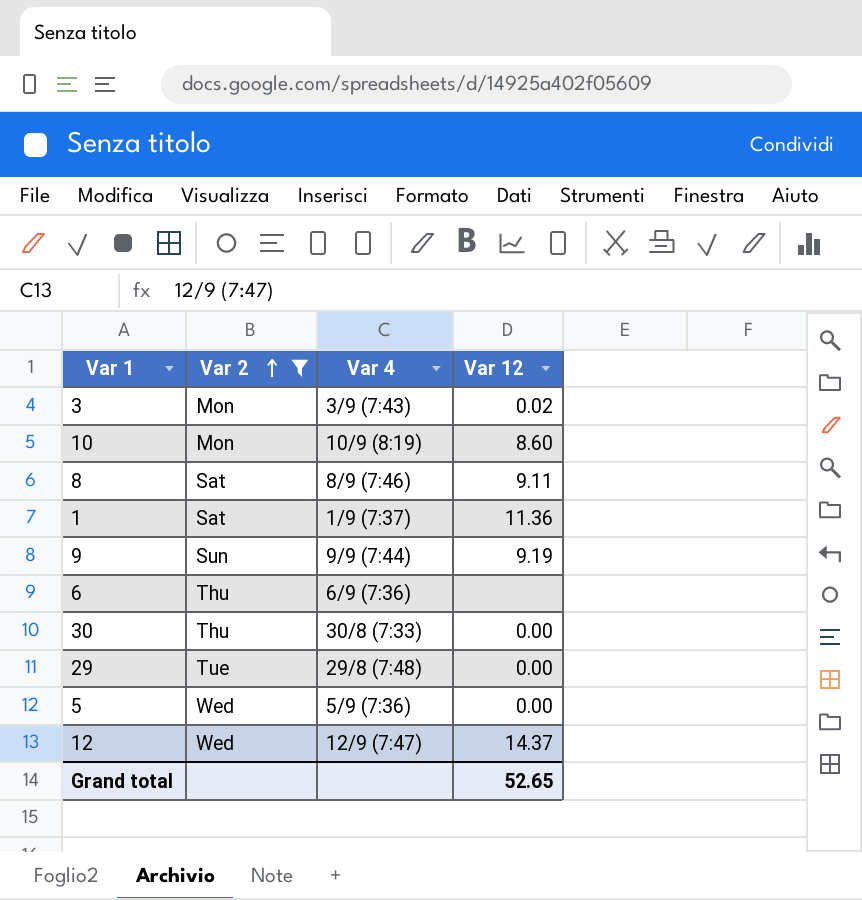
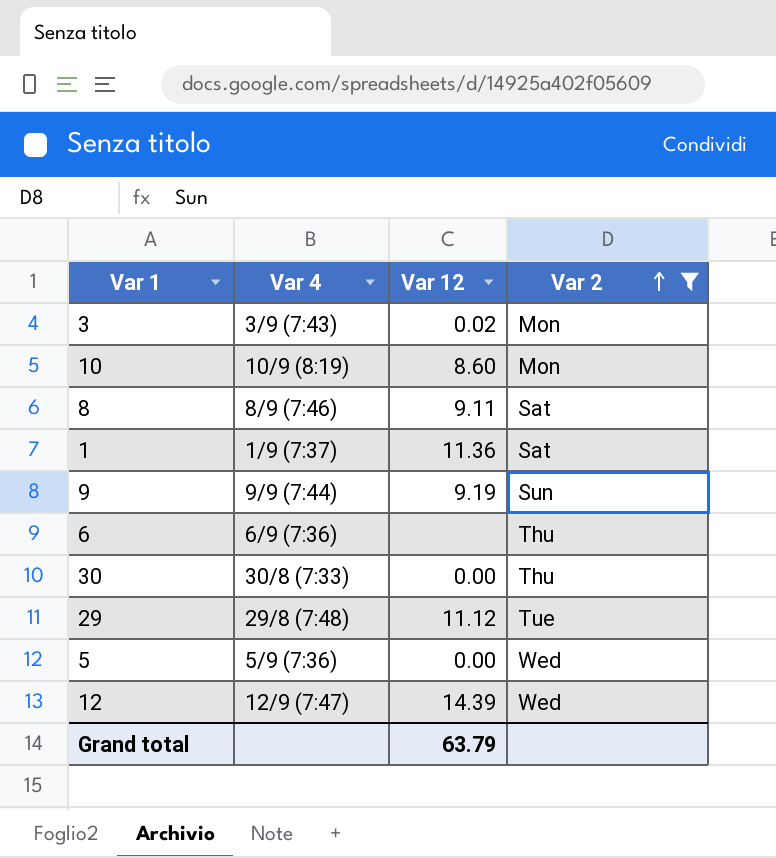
column Var 2 | position: 2 -> 4
29 | Var 12: 0.00 -> 11.12
12 | Var 12: 14.37 -> 14.39
Grand total | Var 12: 52.65 -> 63.79

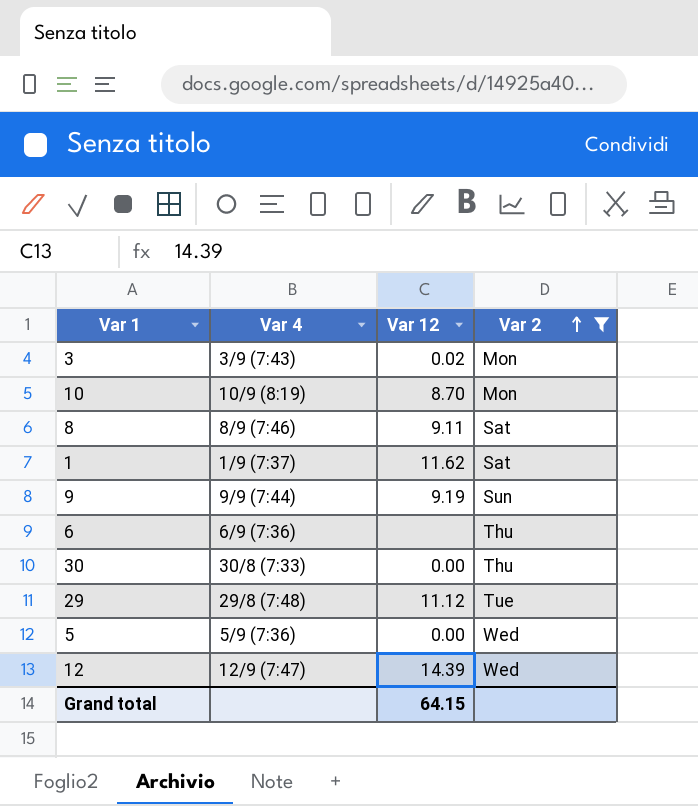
10 | Var 12: 8.60 -> 8.70
1 | Var 12: 11.36 -> 11.62
Grand total | Var 12: 63.79 -> 64.15

